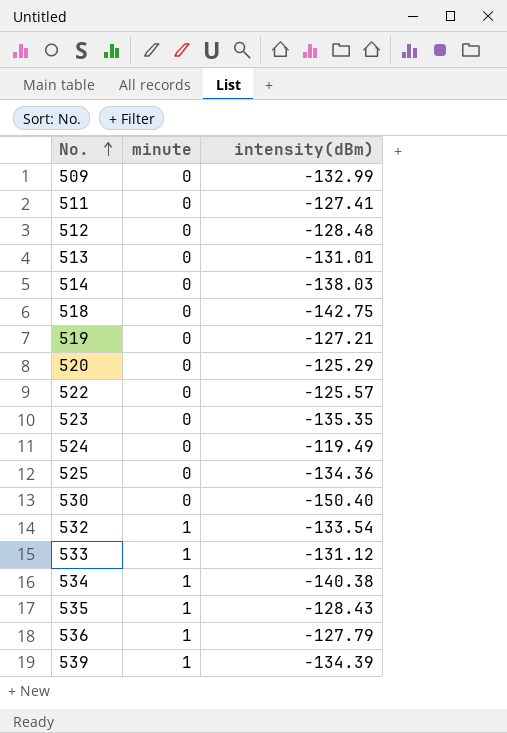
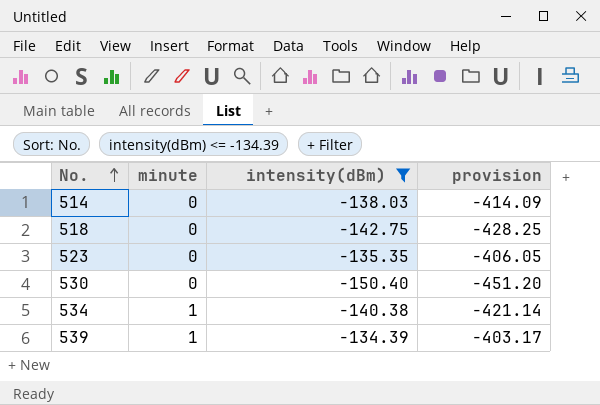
filter: none -> intensity(dBm) <= -134.39
column provision | formula: none -> [intensity(dBm)] * 3

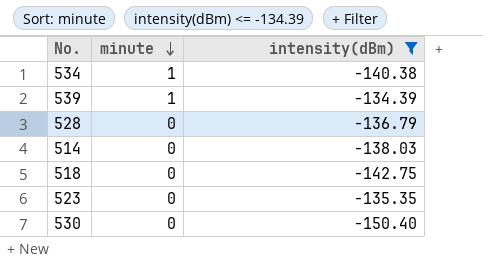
row order: No. ascending -> minute descending
column provision | formula: [intensity(dBm)] * 3 -> none
row 528: none -> 0 | -136.79

